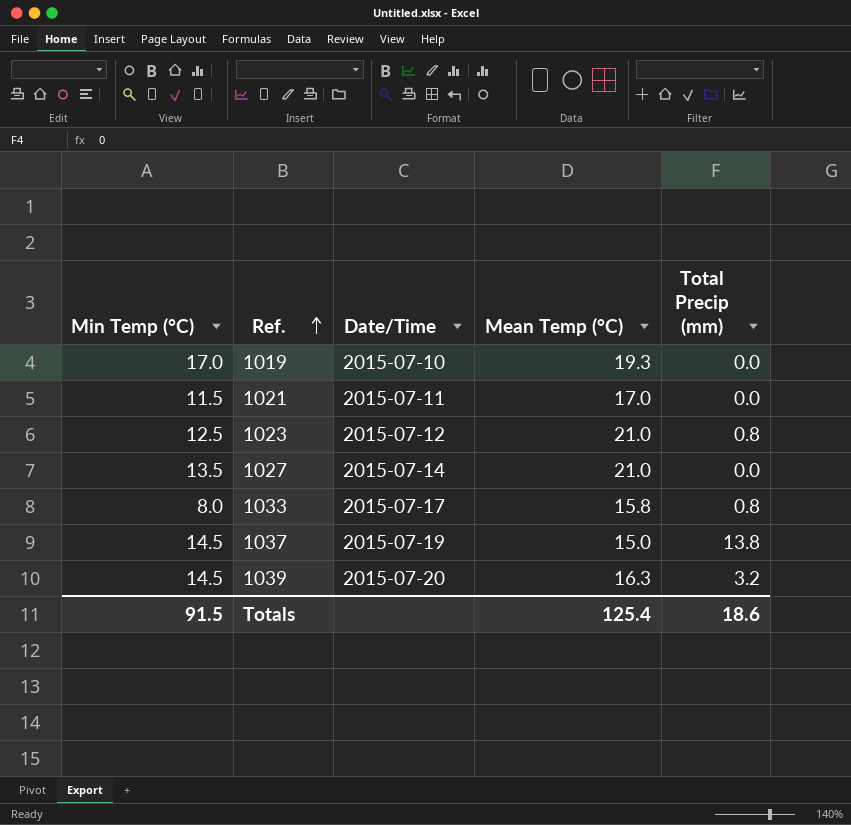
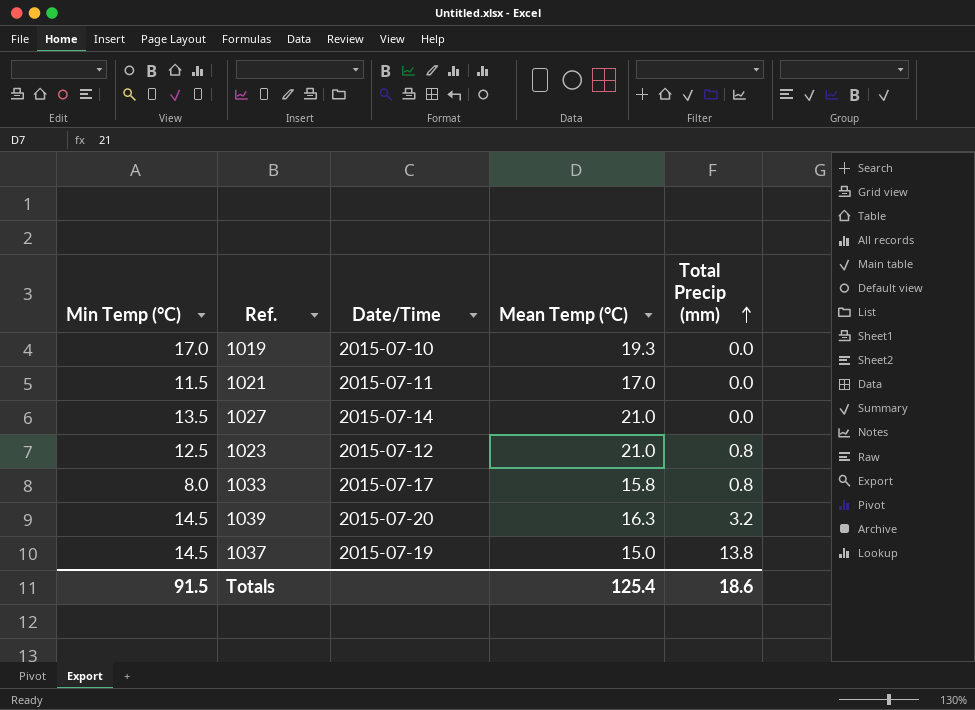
row order: Ref. ascending -> Total Precip (mm) ascending

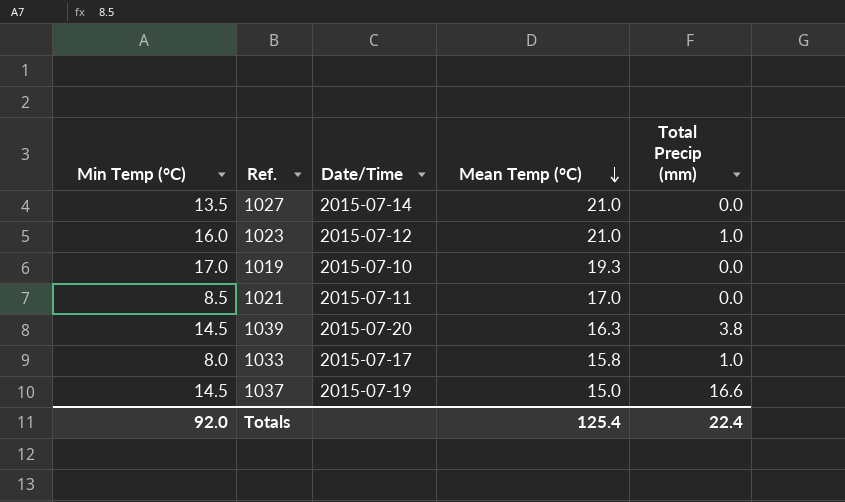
row order: Total Precip (mm) ascending -> Mean Temp (°C) descending
1023 | Min Temp (°C): 12.5 -> 16.0
1023 | Total Precip (mm): 0.8 -> 1.0
1021 | Min Temp (°C): 11.5 -> 8.5
1039 | Total Precip (mm): 3.2 -> 3.8
1033 | Total Precip (mm): 0.8 -> 1.0
1037 | Total Precip (mm): 13.8 -> 16.6
Totals | Min Temp (°C): 91.5 -> 92.0
Totals | Total Precip (mm): 18.6 -> 22.4

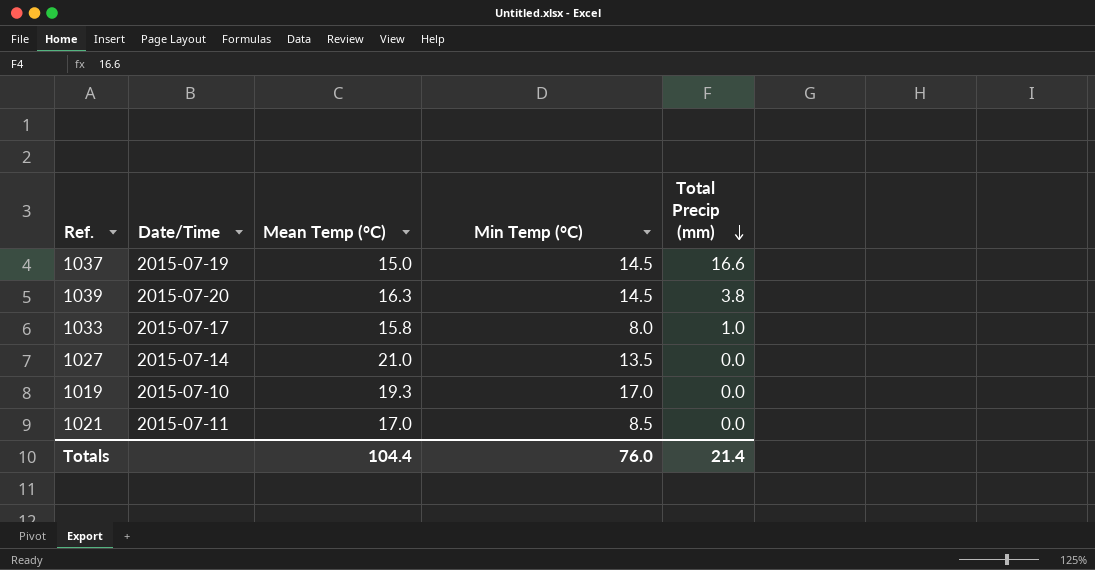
row order: Mean Temp (°C) descending -> Total Precip (mm) descending
column Min Temp (°C) | position: 1 -> 4
row 1023: 16.0 | 2015-07-12 | 21.0 | 1.0 -> none
Totals | Mean Temp (°C): 125.4 -> 104.4
Totals | Min Temp (°C): 92.0 -> 76.0
Totals | Total Precip (mm): 22.4 -> 21.4

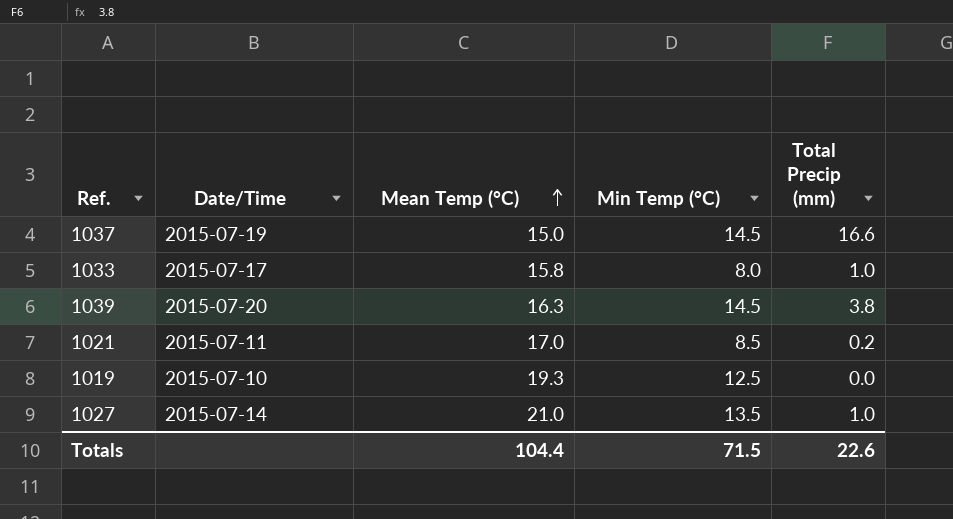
row order: Total Precip (mm) descending -> Mean Temp (°C) ascending
1021 | Total Precip (mm): 0.0 -> 0.2
1019 | Min Temp (°C): 17.0 -> 12.5
1027 | Total Precip (mm): 0.0 -> 1.0
Totals | Min Temp (°C): 76.0 -> 71.5
Totals | Total Precip (mm): 21.4 -> 22.6

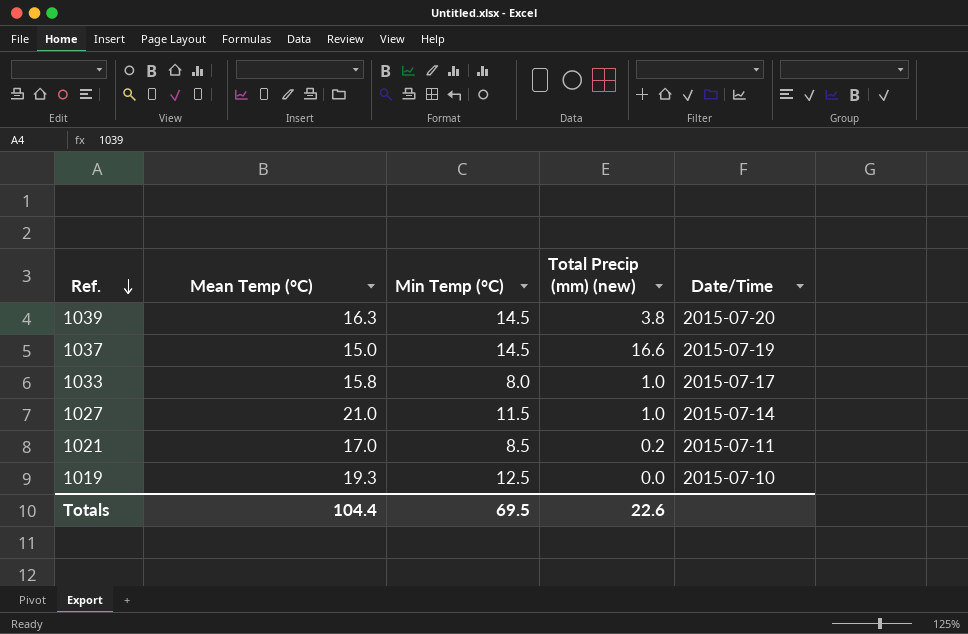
row order: Mean Temp (°C) ascending -> Ref. descending
column name: Total Precip (mm) -> Total Precip (mm) (new)
column Date/Time | position: 2 -> 5
1027 | Min Temp (°C): 13.5 -> 11.5
Totals | Min Temp (°C): 71.5 -> 69.5

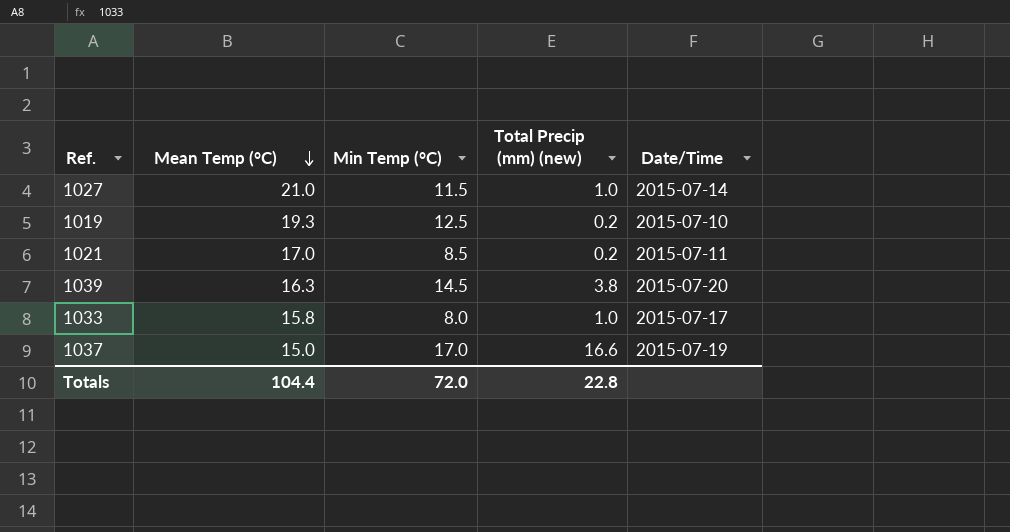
row order: Ref. descending -> Mean Temp (°C) descending
1019 | Total Precip (mm) (new): 0.0 -> 0.2
1037 | Min Temp (°C): 14.5 -> 17.0
Totals | Min Temp (°C): 69.5 -> 72.0
Totals | Total Precip (mm) (new): 22.6 -> 22.8

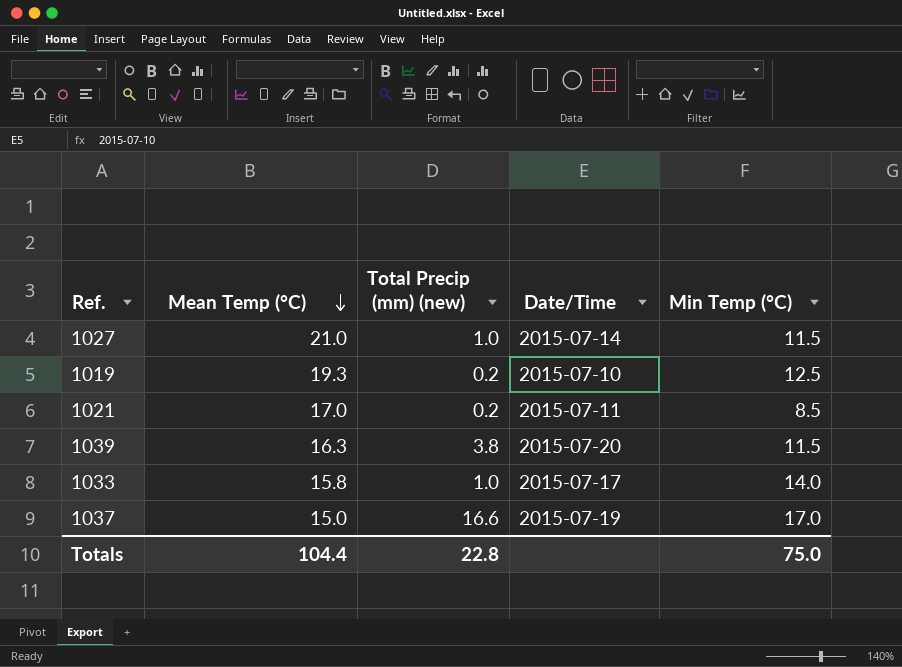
column Min Temp (°C) | position: 3 -> 5
1039 | Min Temp (°C): 14.5 -> 11.5
1033 | Min Temp (°C): 8.0 -> 14.0
Totals | Min Temp (°C): 72.0 -> 75.0

